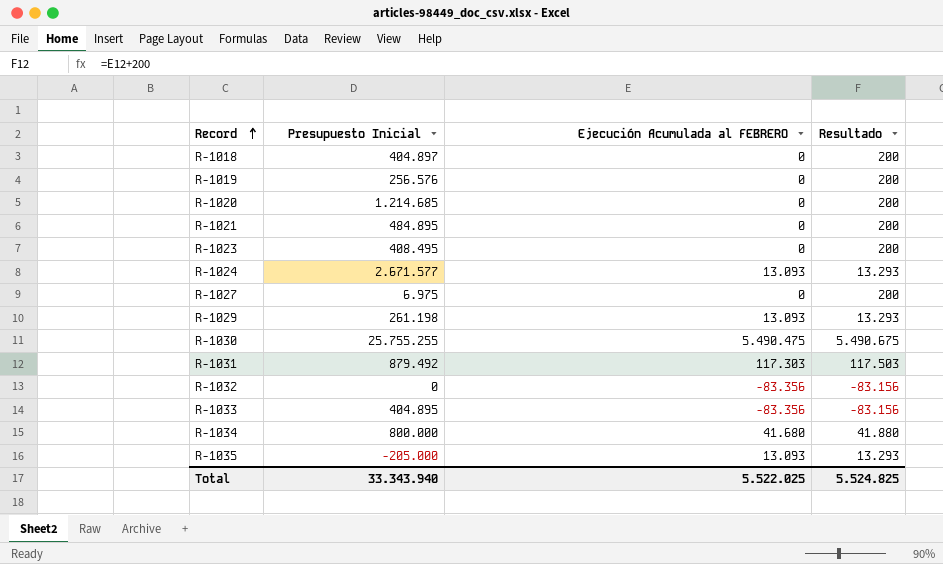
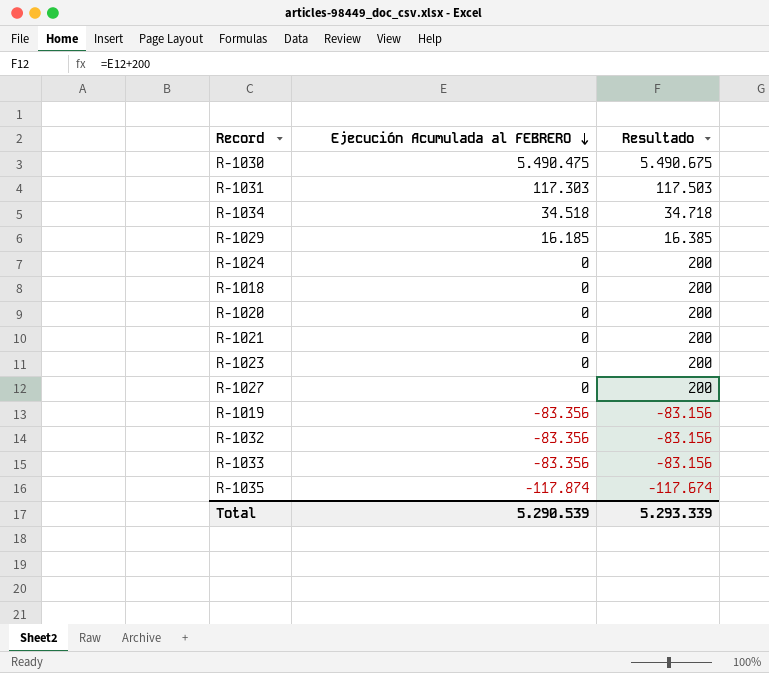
row order: Record ascending -> Ejecución Acumulada al FEBRERO descending
column Presupuesto Inicial | position: 2 -> none
R-1034 | Ejecución Acumulada al FEBRERO: 41.680 -> 34.518
R-1034 | Resultado: 41.880 -> 34.718
R-1029 | Ejecución Acumulada al FEBRERO: 13.093 -> 16.185
R-1029 | Resultado: 13.293 -> 16.385
R-1024 | Ejecución Acumulada al FEBRERO: 13.093 -> 0
R-1024 | Resultado: 13.293 -> 200
R-1019 | Ejecución Acumulada al FEBRERO: 0 -> -83.356
R-1019 | Resultado: 200 -> -83.156
R-1035 | Ejecución Acumulada al FEBRERO: 13.093 -> -117.874
R-1035 | Resultado: 13.293 -> -117.674
Total | Ejecución Acumulada al FEBRERO: 5.522.025 -> 5.290.539
Total | Resultado: 5.524.825 -> 5.293.339

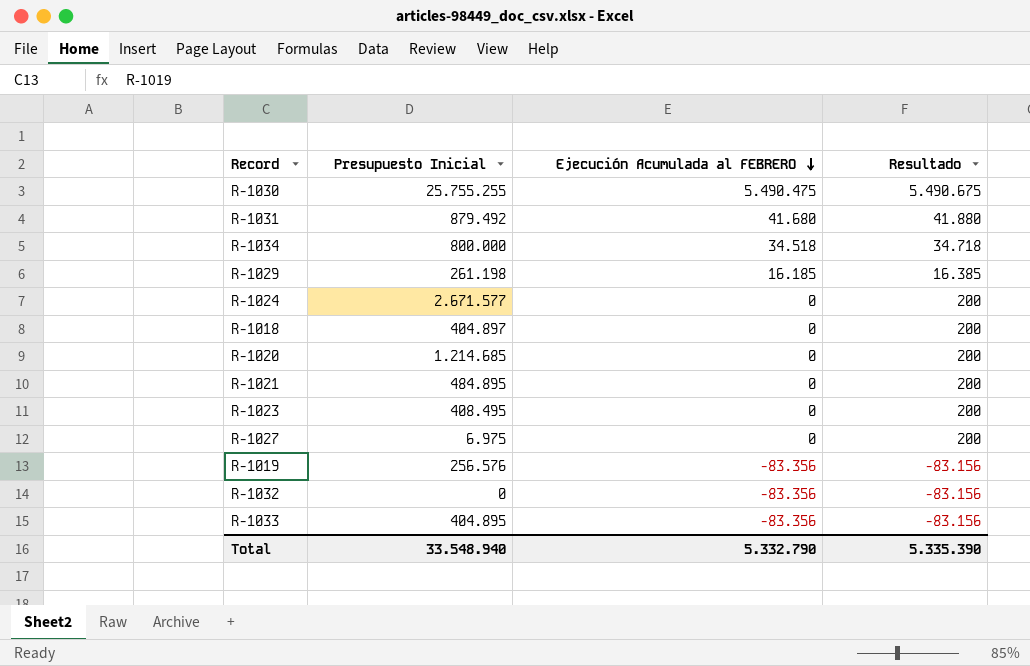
column Presupuesto Inicial | position: none -> 2
row R-1035: -117.874 | -117.674 -> none
R-1031 | Ejecución Acumulada al FEBRERO: 117.303 -> 41.680
R-1031 | Resultado: 117.503 -> 41.880
Total | Ejecución Acumulada al FEBRERO: 5.290.539 -> 5.332.790
Total | Resultado: 5.293.339 -> 5.335.390

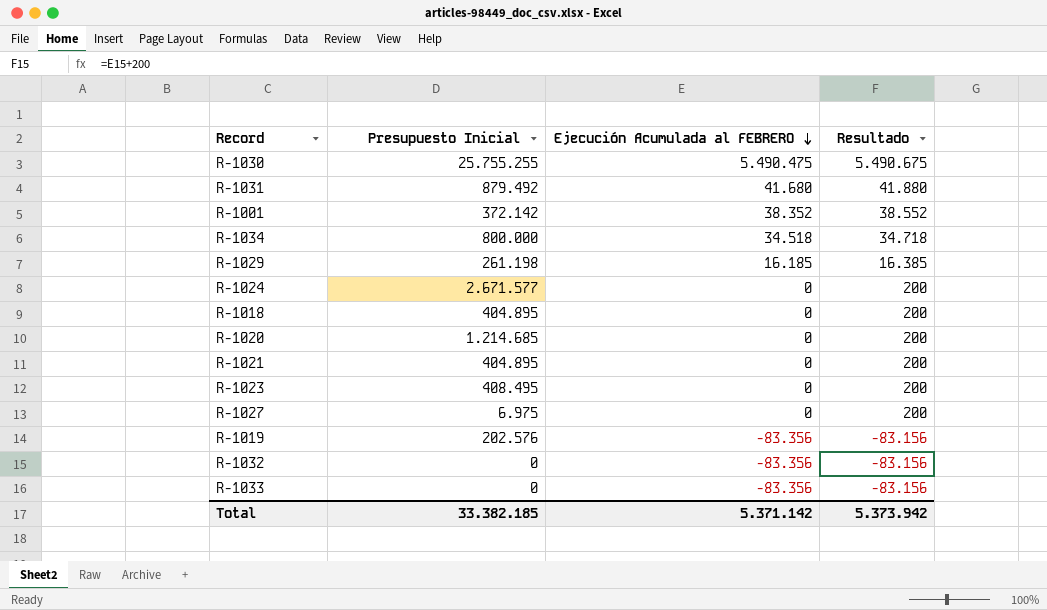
row R-1001: none -> 372.142 | 38.352 | 38.552
R-1018 | Presupuesto Inicial: 404.897 -> 404.895
R-1021 | Presupuesto Inicial: 484.895 -> 404.895
R-1019 | Presupuesto Inicial: 256.576 -> 202.576
R-1033 | Presupuesto Inicial: 404.895 -> 0
Total | Presupuesto Inicial: 33.548.940 -> 33.382.185
Total | Ejecución Acumulada al FEBRERO: 5.332.790 -> 5.371.142
Total | Resultado: 5.335.390 -> 5.373.942

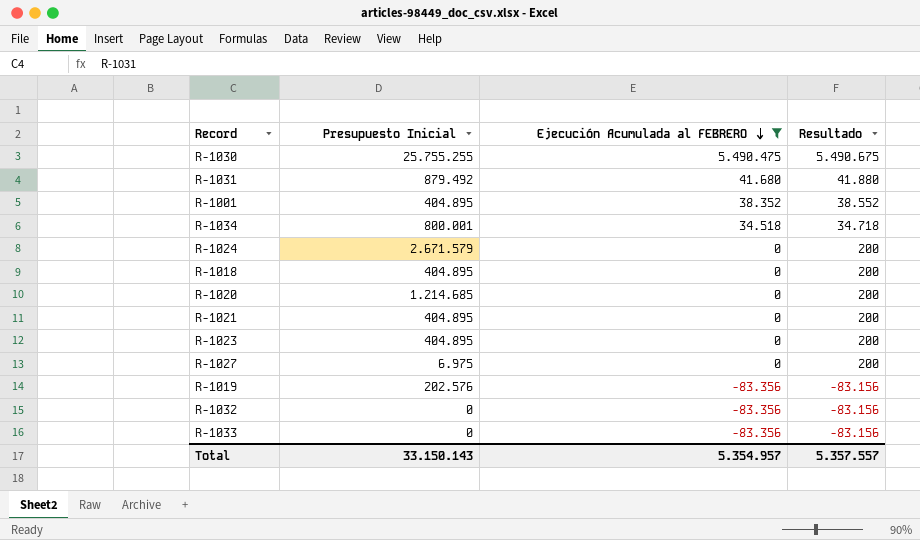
filter: none -> Ejecución Acumulada al FEBRERO != 16.185
R-1001 | Presupuesto Inicial: 372.142 -> 404.895
R-1034 | Presupuesto Inicial: 800.000 -> 800.001
R-1024 | Presupuesto Inicial: 2.671.577 -> 2.671.579
R-1023 | Presupuesto Inicial: 408.495 -> 404.895
Total | Presupuesto Inicial: 33.382.185 -> 33.150.143
Total | Ejecución Acumulada al FEBRERO: 5.371.142 -> 5.354.957
Total | Resultado: 5.373.942 -> 5.357.557

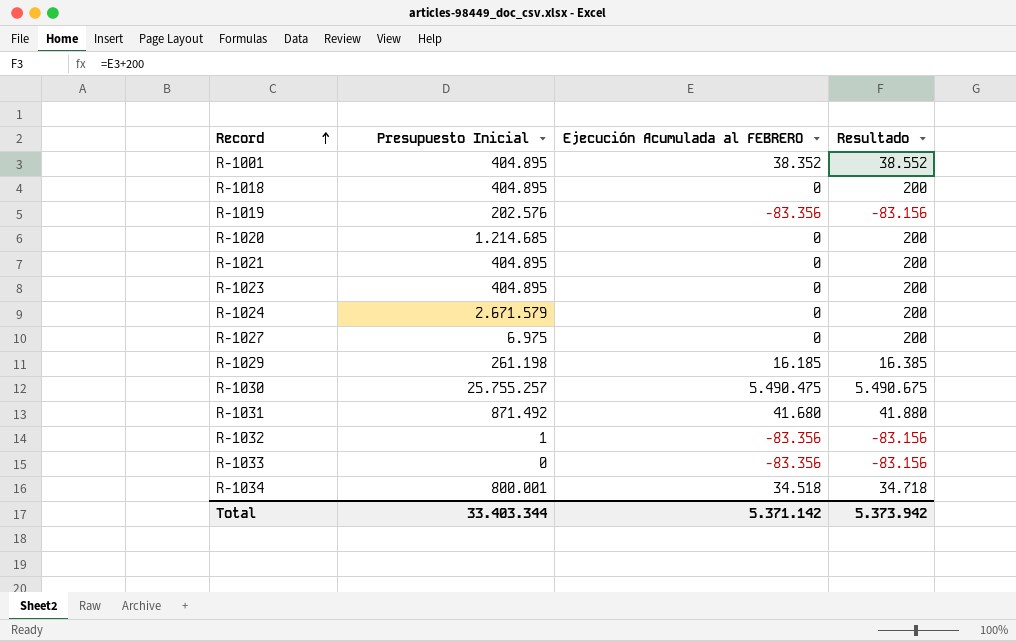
filter: Ejecución Acumulada al FEBRERO != 16.185 -> none
row order: Ejecución Acumulada al FEBRERO descending -> Record ascending
R-1030 | Presupuesto Inicial: 25.755.255 -> 25.755.257
R-1031 | Presupuesto Inicial: 879.492 -> 871.492
R-1032 | Presupuesto Inicial: 0 -> 1
Total | Presupuesto Inicial: 33.150.143 -> 33.403.344
Total | Ejecución Acumulada al FEBRERO: 5.354.957 -> 5.371.142
Total | Resultado: 5.357.557 -> 5.373.942

